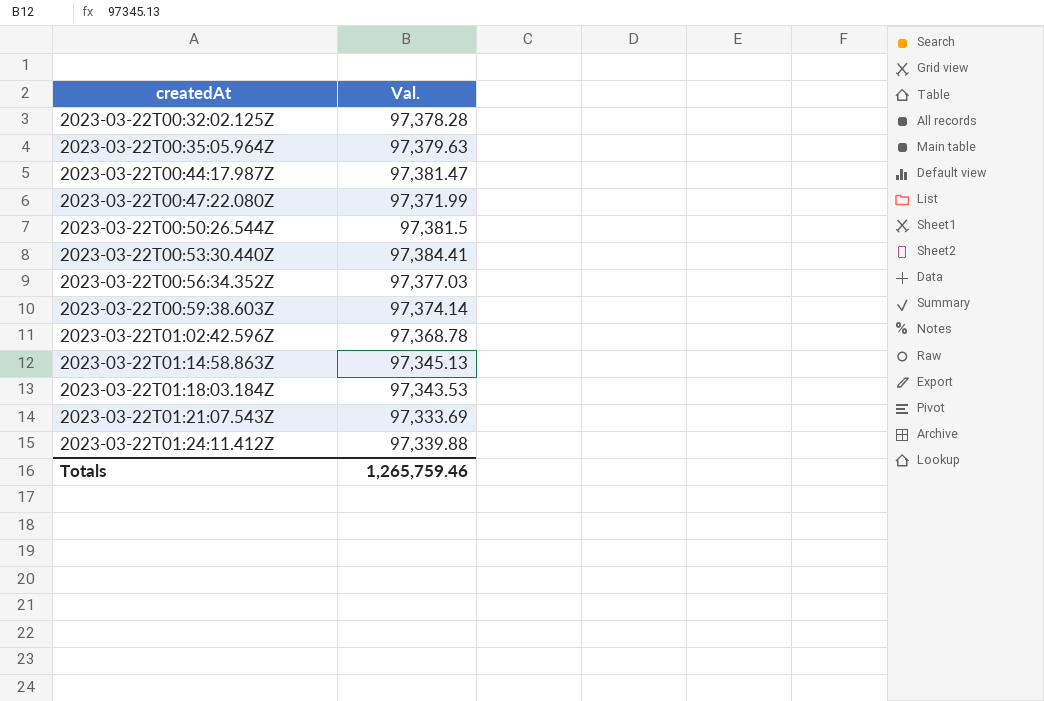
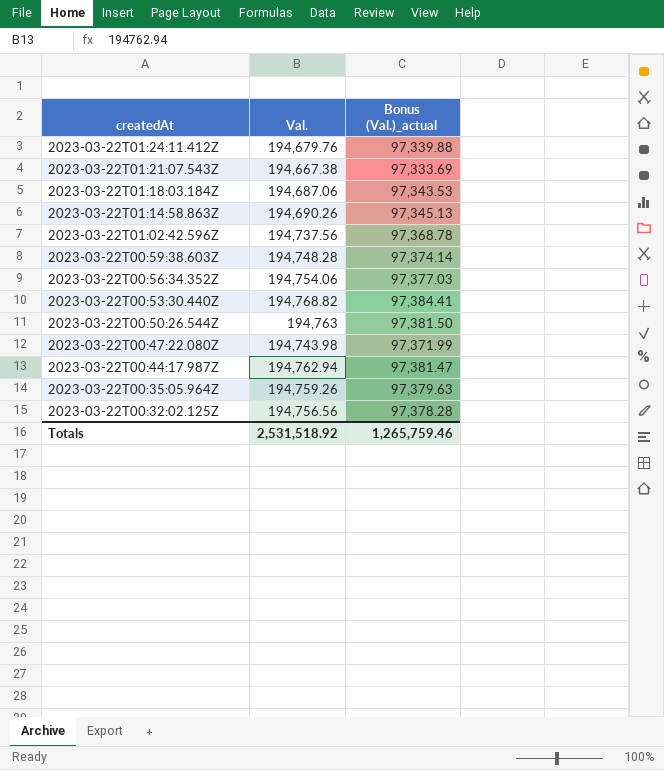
row order: createdAt ascending -> createdAt descending
column Bonus (Val.)_actual | formula: none -> [Val.] * 0.5
2023-03-22T01:24:11.412Z | Val.: 97,339.88 -> 194,679.76
2023-03-22T01:21:07.543Z | Val.: 97,333.69 -> 194,667.38
2023-03-22T01:18:03.184Z | Val.: 97,343.53 -> 194,687.06
2023-03-22T01:14:58.863Z | Val.: 97,345.13 -> 194,690.26
2023-03-22T01:02:42.596Z | Val.: 97,368.78 -> 194,737.56
2023-03-22T00:59:38.603Z | Val.: 97,374.14 -> 194,748.28
2023-03-22T00:56:34.352Z | Val.: 97,377.03 -> 194,754.06
2023-03-22T00:53:30.440Z | Val.: 97,384.41 -> 194,768.82
2023-03-22T00:50:26.544Z | Val.: 97,381.5 -> 194,763
2023-03-22T00:47:22.080Z | Val.: 97,371.99 -> 194,743.98
2023-03-22T00:44:17.987Z | Val.: 97,381.47 -> 194,762.94
2023-03-22T00:35:05.964Z | Val.: 97,379.63 -> 194,759.26
2023-03-22T00:32:02.125Z | Val.: 97,378.28 -> 194,756.56
Totals | Val.: 1,265,759.46 -> 2,531,518.92

